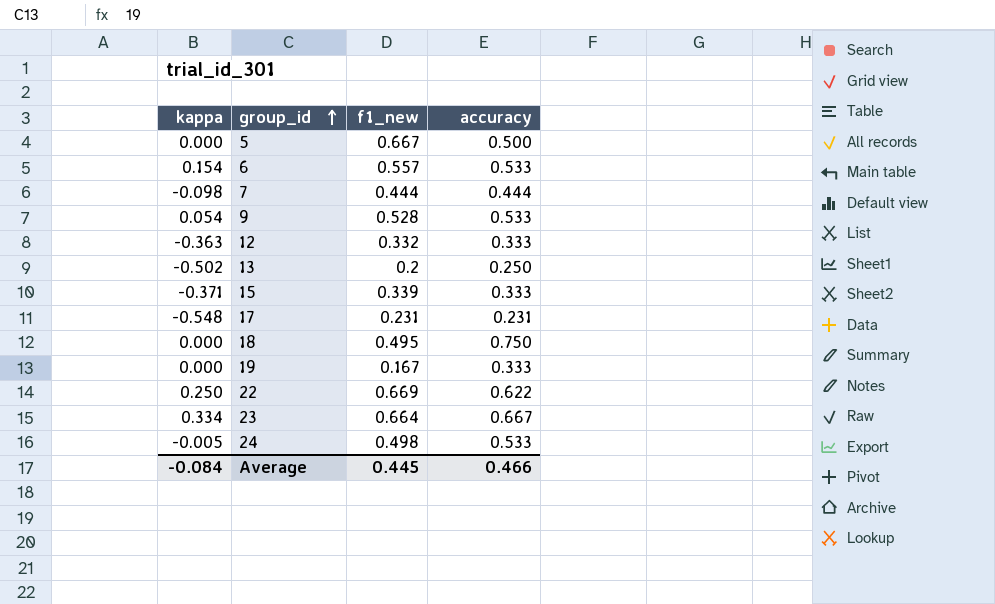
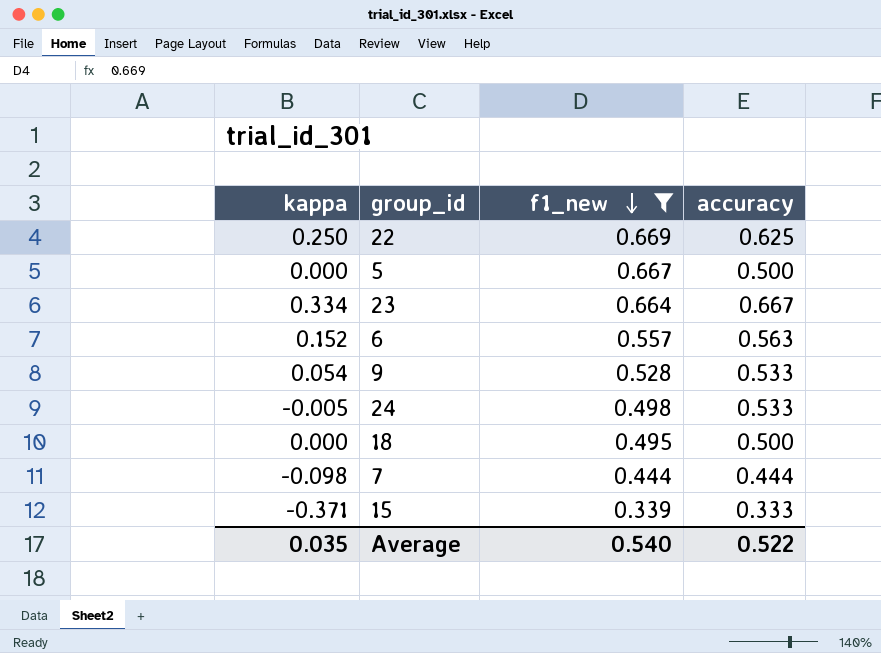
filter: none -> f1_new >= 0.339
row order: group_id ascending -> f1_new descending
22 | accuracy: 0.622 -> 0.625
6 | kappa: 0.154 -> 0.152
6 | accuracy: 0.533 -> 0.563
18 | accuracy: 0.750 -> 0.500
Average | kappa: -0.084 -> 0.035
Average | f1_new: 0.445 -> 0.540
Average | accuracy: 0.466 -> 0.522

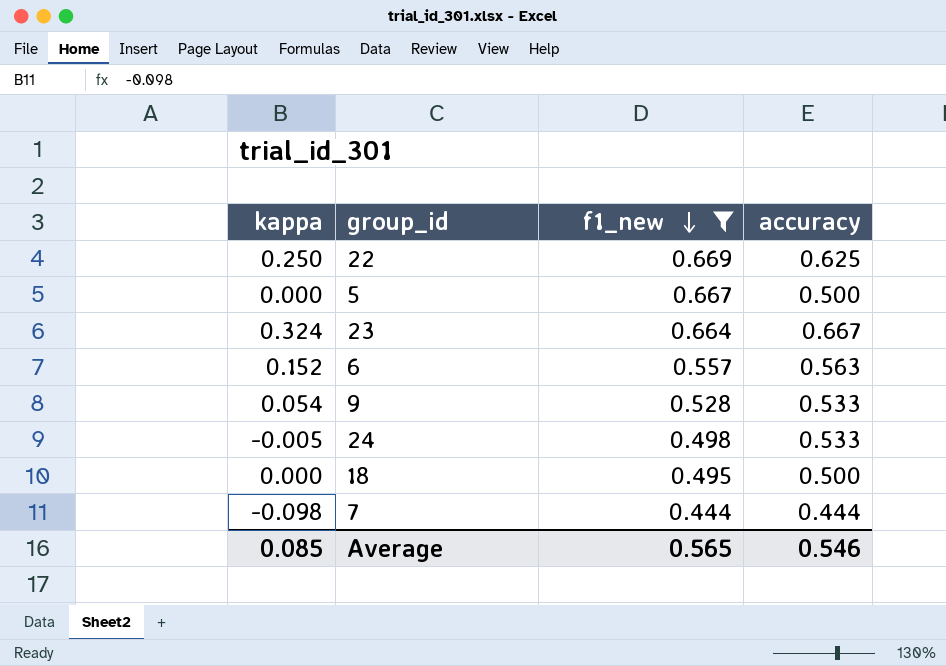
row 15: -0.371 | 0.339 | 0.333 -> none
23 | kappa: 0.334 -> 0.324
Average | kappa: 0.035 -> 0.085
Average | f1_new: 0.540 -> 0.565
Average | accuracy: 0.522 -> 0.546

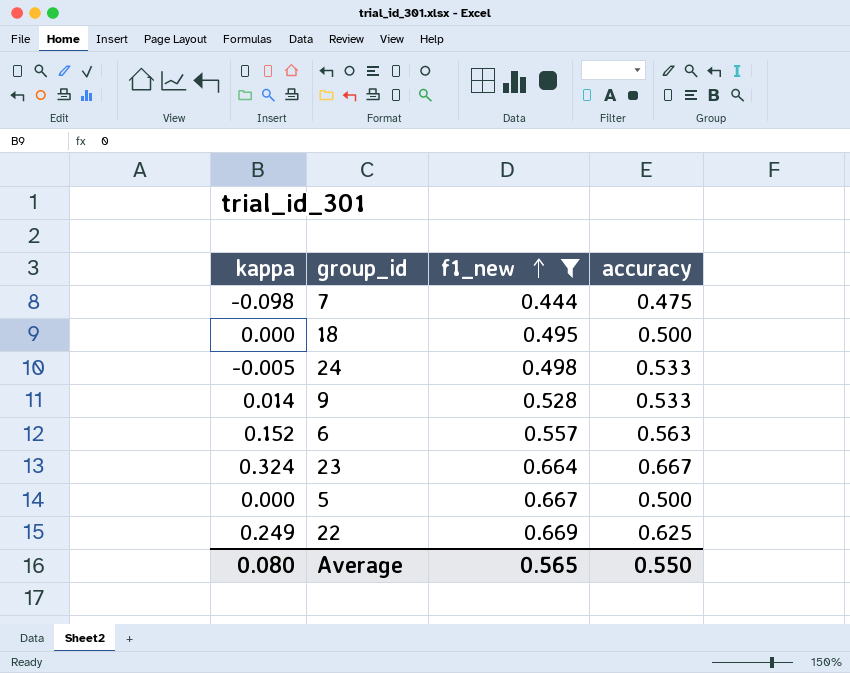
row order: f1_new descending -> f1_new ascending
7 | accuracy: 0.444 -> 0.475
9 | kappa: 0.054 -> 0.014
22 | kappa: 0.250 -> 0.249
Average | kappa: 0.085 -> 0.080
Average | accuracy: 0.546 -> 0.550

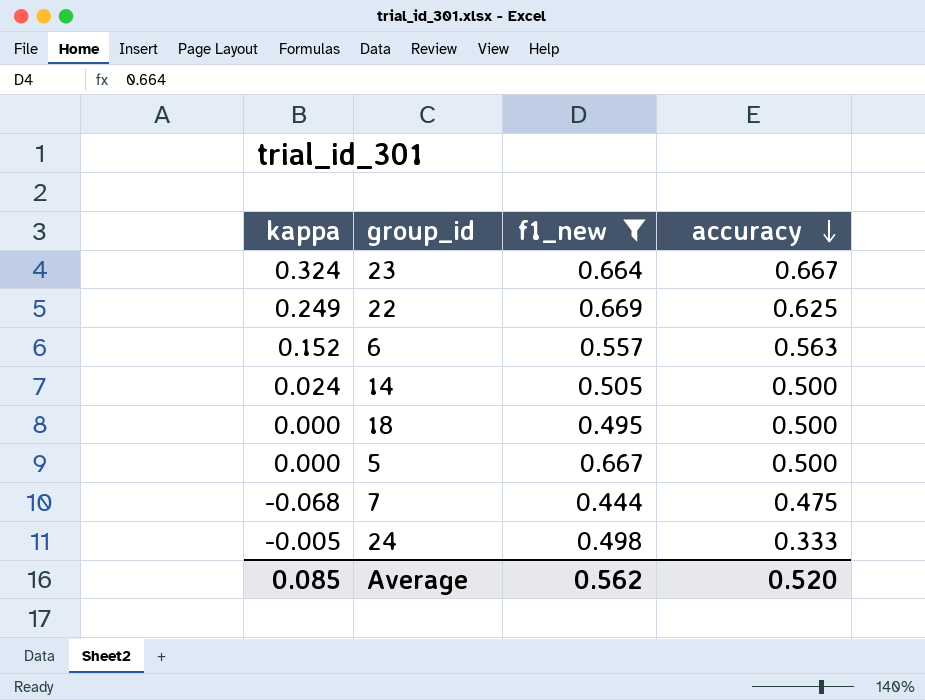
row order: f1_new ascending -> accuracy descending
row 9: 0.014 | 0.528 | 0.533 -> none
row 14: none -> 0.024 | 0.505 | 0.500
7 | kappa: -0.098 -> -0.068
24 | accuracy: 0.533 -> 0.333
Average | kappa: 0.080 -> 0.085
Average | f1_new: 0.565 -> 0.562
Average | accuracy: 0.550 -> 0.520

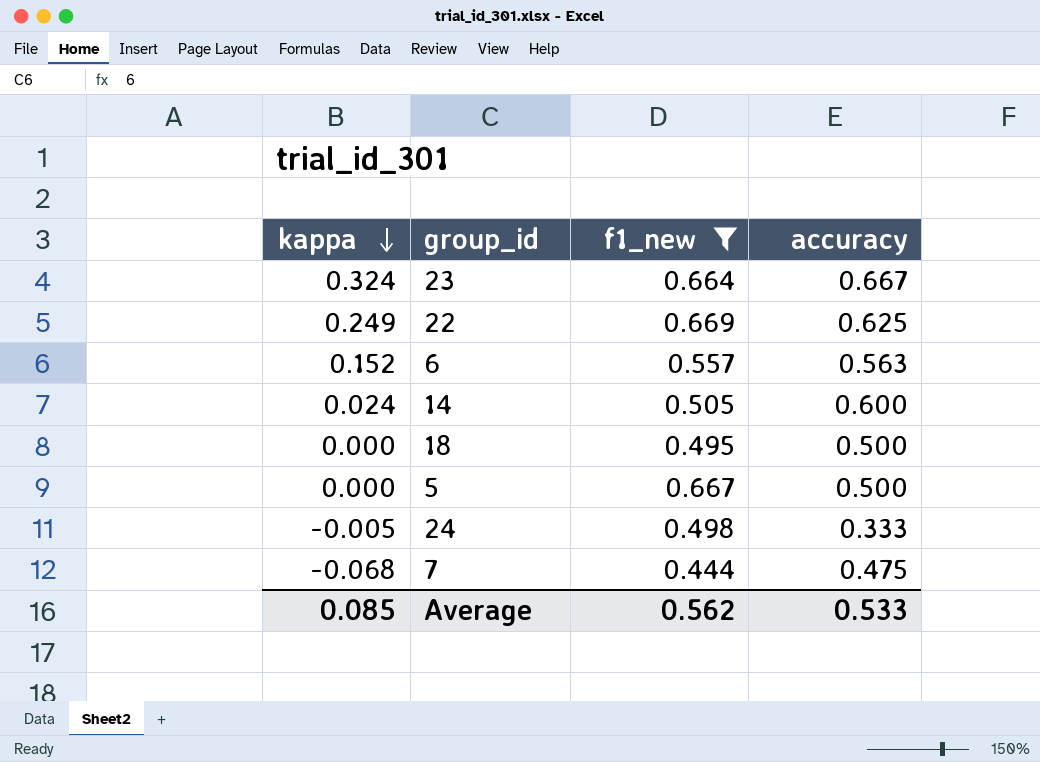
row order: accuracy descending -> kappa descending
14 | accuracy: 0.500 -> 0.600
Average | accuracy: 0.520 -> 0.533

